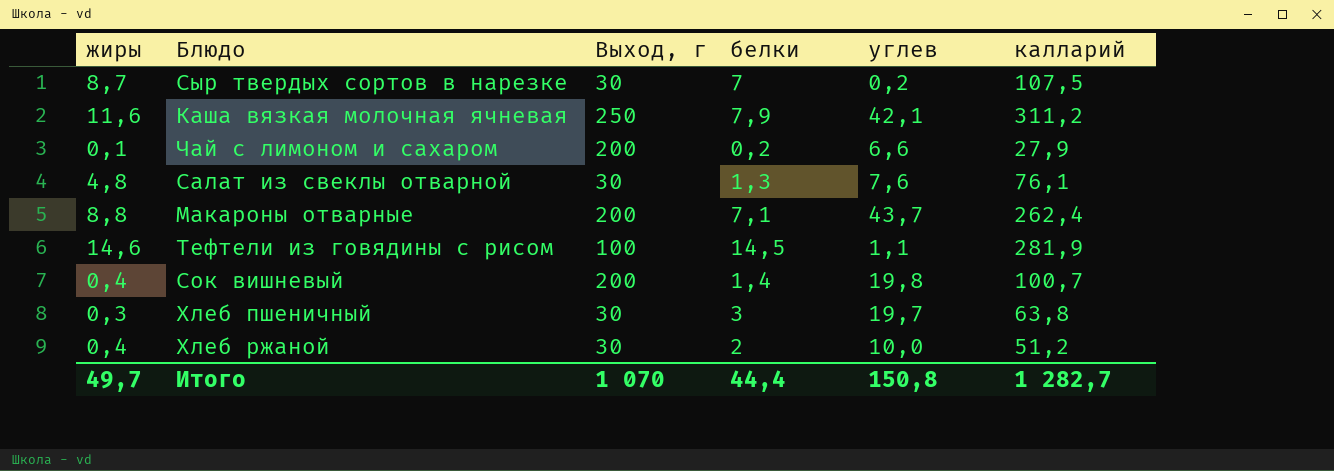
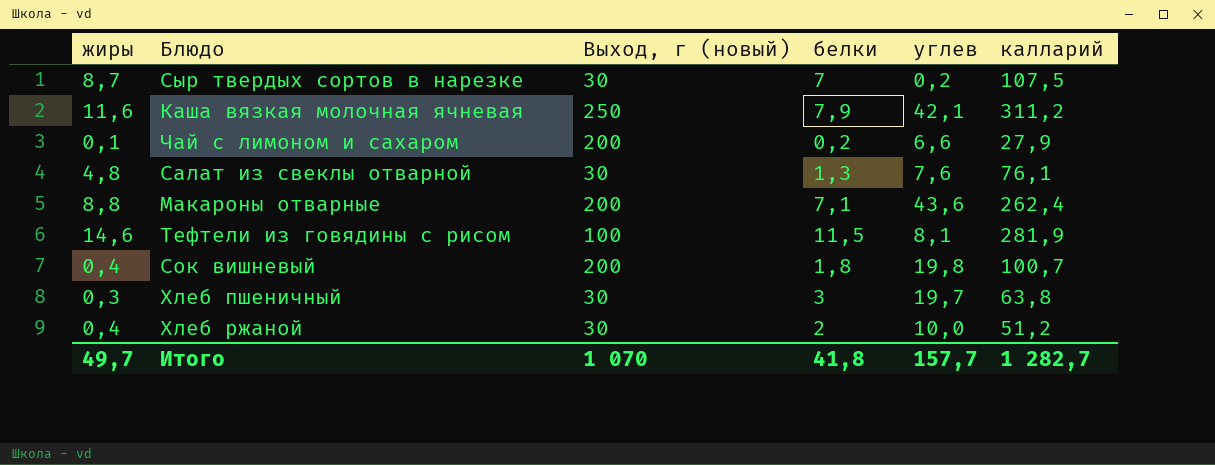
column name: Выход, г -> Выход, г (новый)
Макароны отварные | углев: 43,7 -> 43,6
Тефтели из говядины с рисом | белки: 14,5 -> 11,5
Тефтели из говядины с рисом | углев: 1,1 -> 8,1
Сок вишневый | белки: 1,4 -> 1,8
Итого | белки: 44,4 -> 41,8
Итого | углев: 150,8 -> 157,7

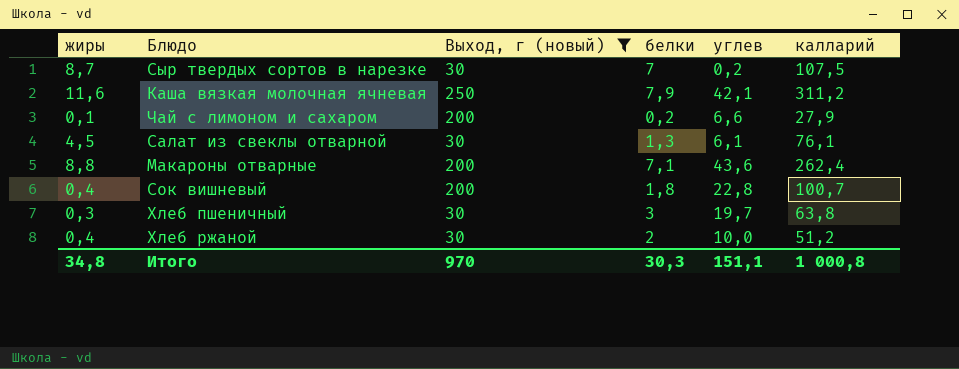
filter: none -> Выход, г (новый) != 100
Салат из свеклы отварной | жиры: 4,8 -> 4,5
Салат из свеклы отварной | углев: 7,6 -> 6,1
Сок вишневый | углев: 19,8 -> 22,8
Итого | жиры: 49,7 -> 34,8
Итого | Выход, г (новый): 1 070 -> 970
Итого | белки: 41,8 -> 30,3
Итого | углев: 157,7 -> 151,1
Итого | калларий: 1 282,7 -> 1 000,8

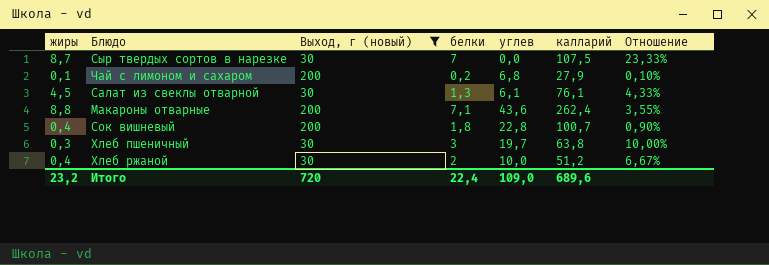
column Отношение | formula: none -> [белки] / [Выход, г (новый)]
row Каша вязкая молочная ячневая: 11,6 | 250 | 7,9 | 42,1 | 311,2 -> none
Сыр твердых сортов в нарезке | углев: 0,2 -> 0,0
Чай с лимоном и сахаром | углев: 6,6 -> 6,8
Итого | жиры: 34,8 -> 23,2
Итого | Выход, г (новый): 970 -> 720
Итого | белки: 30,3 -> 22,4
Итого | углев: 151,1 -> 109,0
Итого | калларий: 1 000,8 -> 689,6

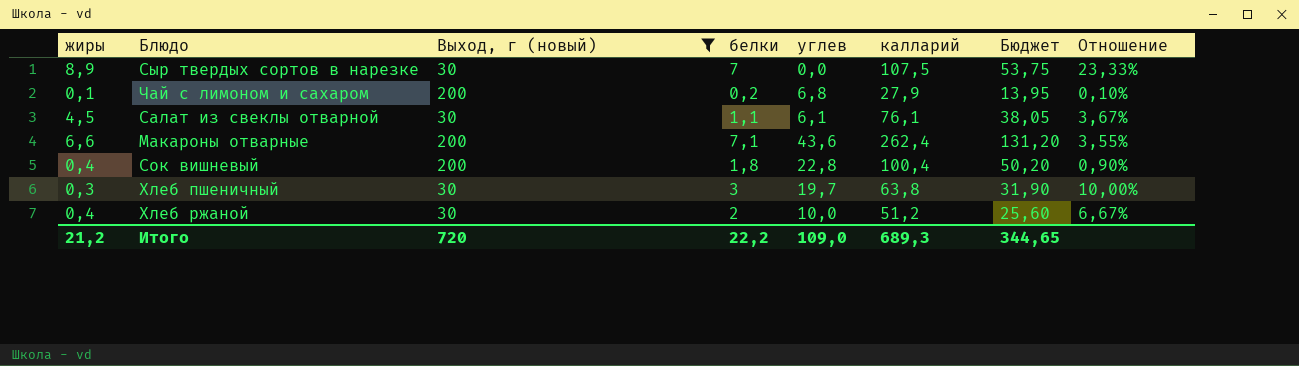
column Бюджет | formula: none -> [калларий] * 0,5
Сыр твердых сортов в нарезке | жиры: 8,7 -> 8,9
Салат из свеклы отварной | белки: 1,3 -> 1,1
Салат из свеклы отварной | Отношение: 4,33% -> 3,67%
Макароны отварные | жиры: 8,8 -> 6,6
Сок вишневый | калларий: 100,7 -> 100,4
Итого | жиры: 23,2 -> 21,2
Итого | белки: 22,4 -> 22,2
Итого | калларий: 689,6 -> 689,3

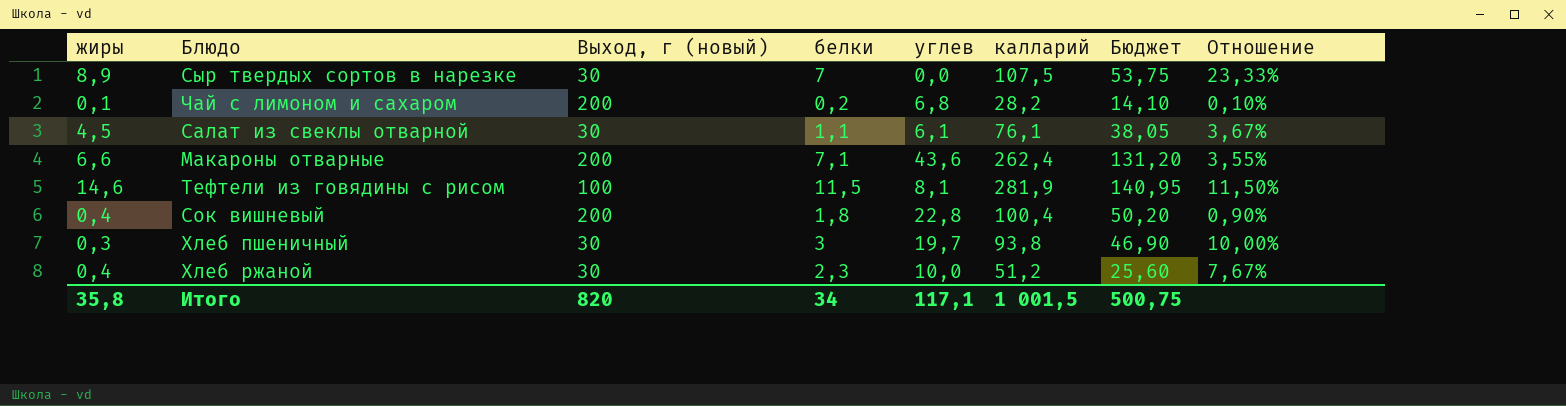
filter: Выход, г (новый) != 100 -> none
Чай с лимоном и сахаром | калларий: 27,9 -> 28,2
Чай с лимоном и сахаром | Бюджет: 13,95 -> 14,10
Хлеб пшеничный | калларий: 63,8 -> 93,8
Хлеб пшеничный | Бюджет: 31,90 -> 46,90
Хлеб ржаной | белки: 2 -> 2,3
Хлеб ржаной | Отношение: 6,67% -> 7,67%
Итого | жиры: 21,2 -> 35,8
Итого | Выход, г (новый): 720 -> 820
Итого | белки: 22,2 -> 34
Итого | углев: 109,0 -> 117,1
Итого | калларий: 689,3 -> 1 001,5
Итого | Бюджет: 344,65 -> 500,75

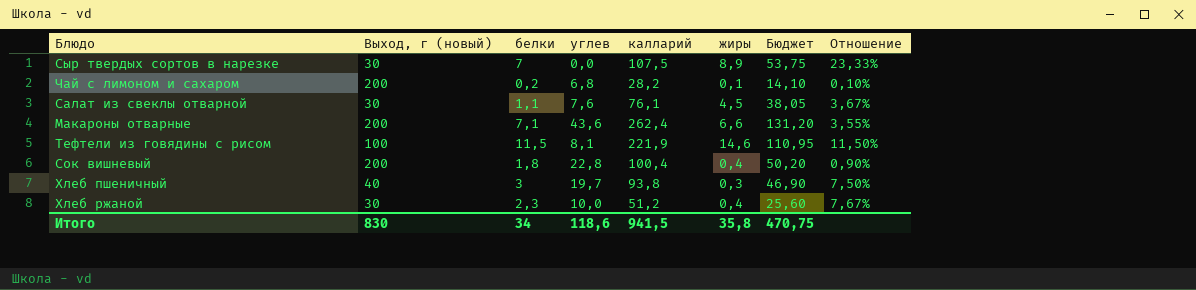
column жиры | position: 1 -> 6
Салат из свеклы отварной | углев: 6,1 -> 7,6
Тефтели из говядины с рисом | калларий: 281,9 -> 221,9
Тефтели из говядины с рисом | Бюджет: 140,95 -> 110,95
Хлеб пшеничный | Выход, г (новый): 30 -> 40
Хлеб пшеничный | Отношение: 10,00% -> 7,50%
Итого | Выход, г (новый): 820 -> 830
Итого | углев: 117,1 -> 118,6
Итого | калларий: 1 001,5 -> 941,5
Итого | Бюджет: 500,75 -> 470,75

